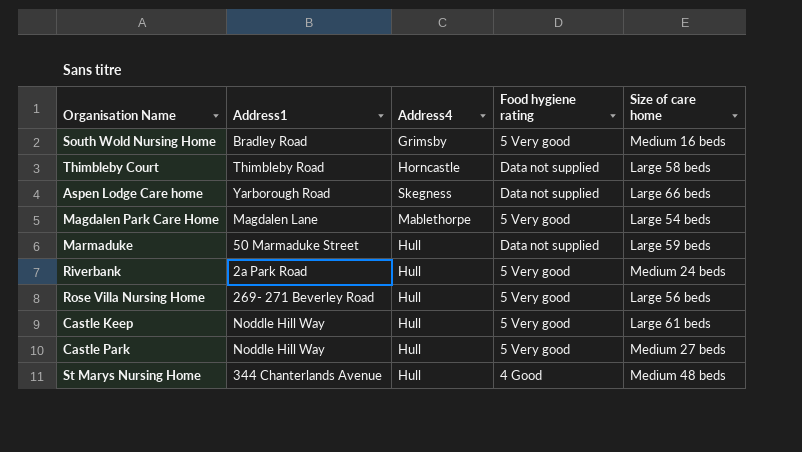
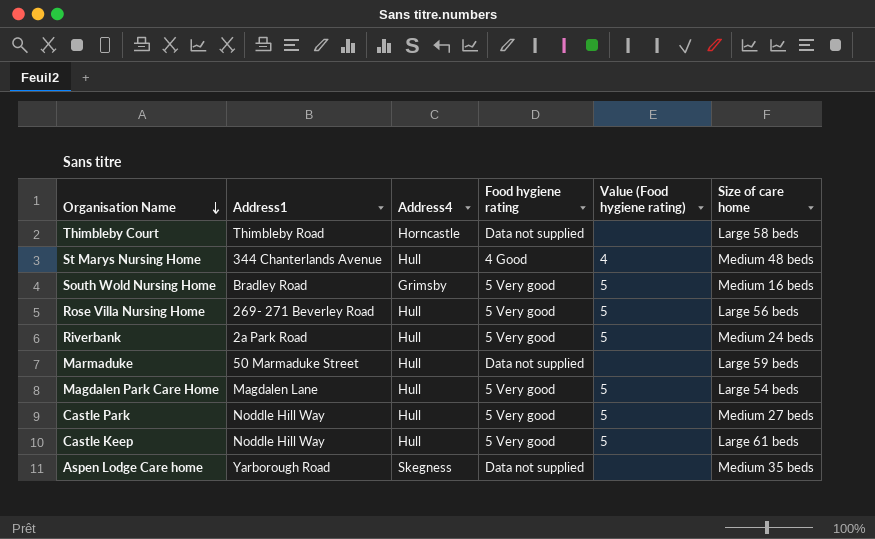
row order: none -> Organisation Name descending
column Value (Food hygiene rating) | position: none -> 5
Magdalen Park Care Home | Address4: Mablethorpe -> Hull
Aspen Lodge Care home | Size of care home: Large 66 beds -> Medium 35 beds

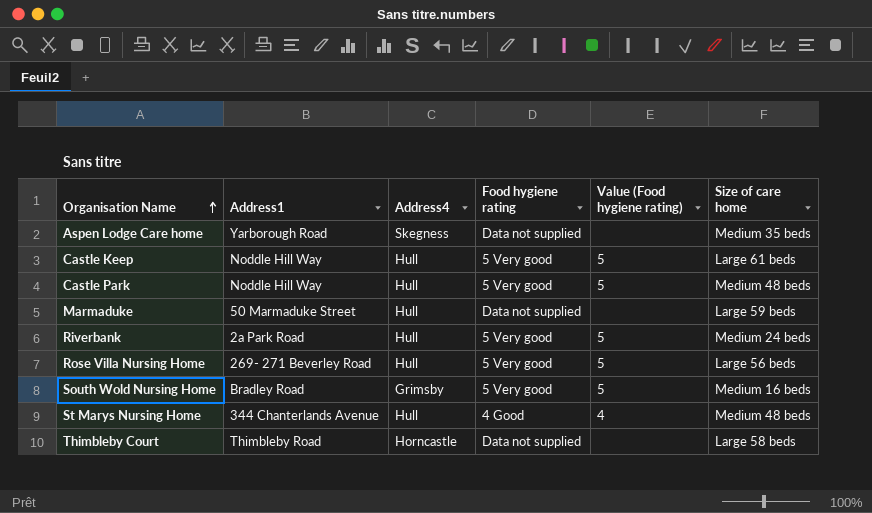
row order: Organisation Name descending -> Organisation Name ascending
row Magdalen Park Care Home: Magdalen Lane | Hull | 5 Very good | 5 | Large 54 beds -> none
Castle Park | Size of care home: Medium 27 beds -> Medium 48 beds

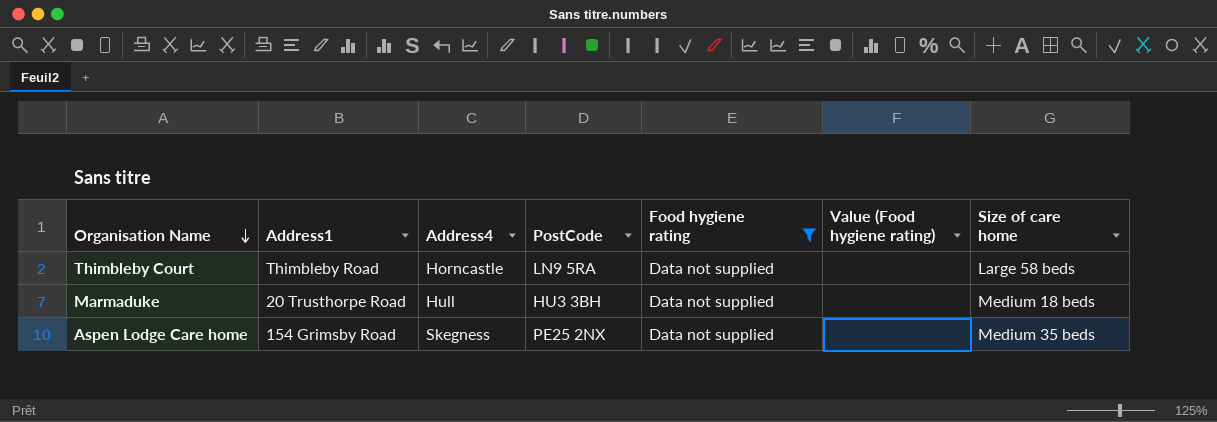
filter: none -> Food hygiene rating = Data not supplied
row order: Organisation Name ascending -> Organisation Name descending
column PostCode | position: none -> 4
Marmaduke | Address1: 50 Marmaduke Street -> 20 Trusthorpe Road
Marmaduke | Size of care home: Large 59 beds -> Medium 18 beds
Aspen Lodge Care home | Address1: Yarborough Road -> 154 Grimsby Road

